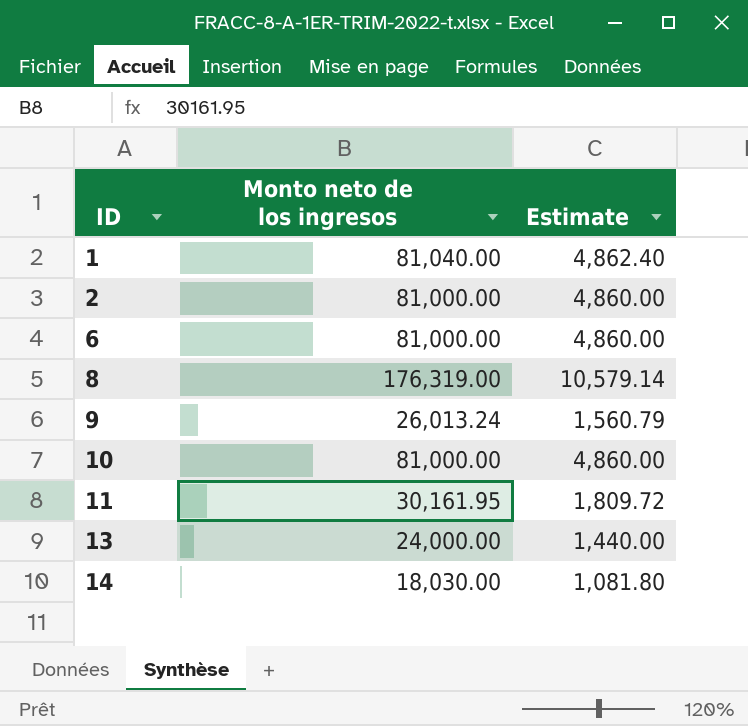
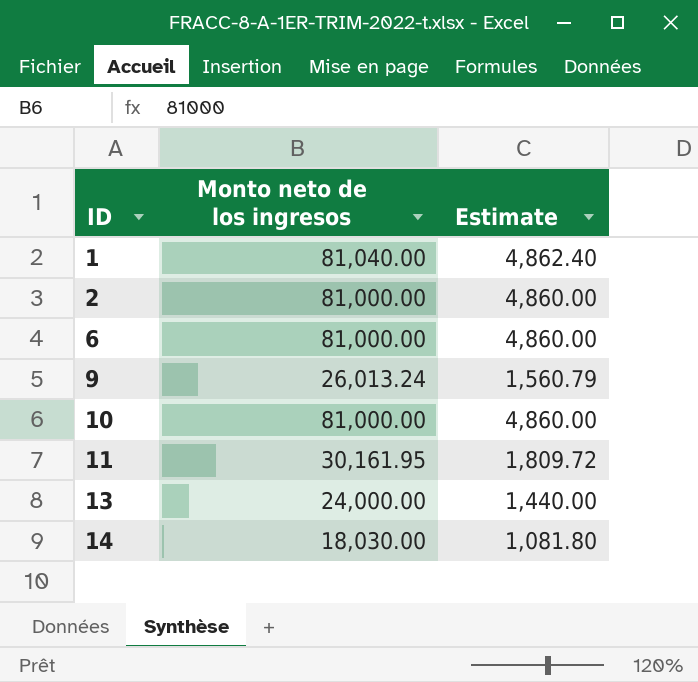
row 8: 176,319.00 | 10,579.14 -> none

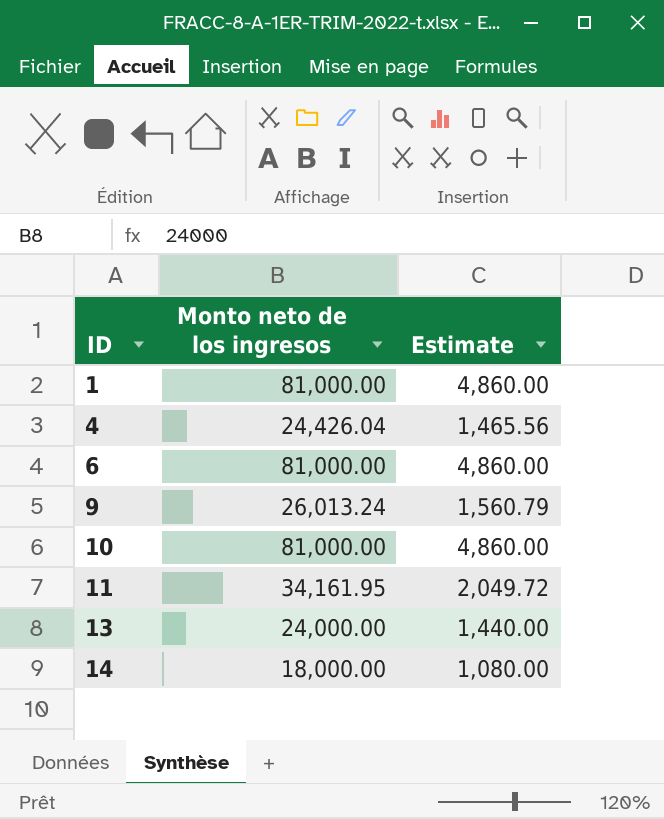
row 2: 81,000.00 | 4,860.00 -> none
1 | Monto neto de los ingresos: 81,040.00 -> 81,000.00
1 | Estimate: 4,862.40 -> 4,860.00
row 4: none -> 24,426.04 | 1,465.56
11 | Monto neto de los ingresos: 30,161.95 -> 34,161.95
11 | Estimate: 1,809.72 -> 2,049.72
14 | Monto neto de los ingresos: 18,030.00 -> 18,000.00
14 | Estimate: 1,081.80 -> 1,080.00

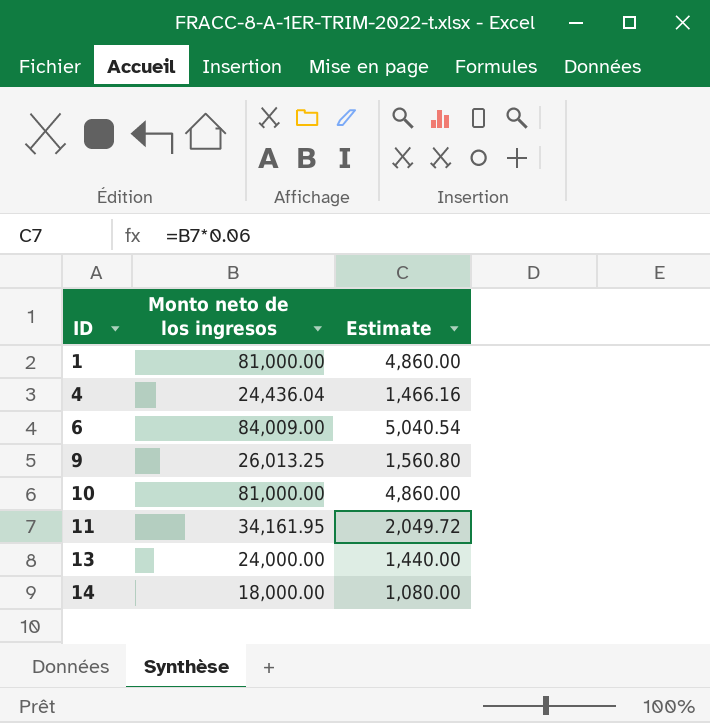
4 | Monto neto de los ingresos: 24,426.04 -> 24,436.04
4 | Estimate: 1,465.56 -> 1,466.16
6 | Monto neto de los ingresos: 81,000.00 -> 84,009.00
6 | Estimate: 4,860.00 -> 5,040.54
9 | Monto neto de los ingresos: 26,013.24 -> 26,013.25
9 | Estimate: 1,560.79 -> 1,560.80

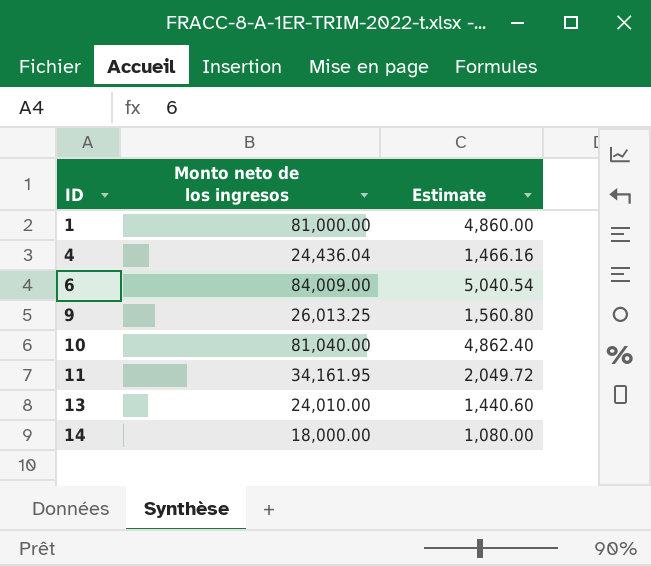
10 | Monto neto de los ingresos: 81,000.00 -> 81,040.00
10 | Estimate: 4,860.00 -> 4,862.40
13 | Monto neto de los ingresos: 24,000.00 -> 24,010.00
13 | Estimate: 1,440.00 -> 1,440.60

